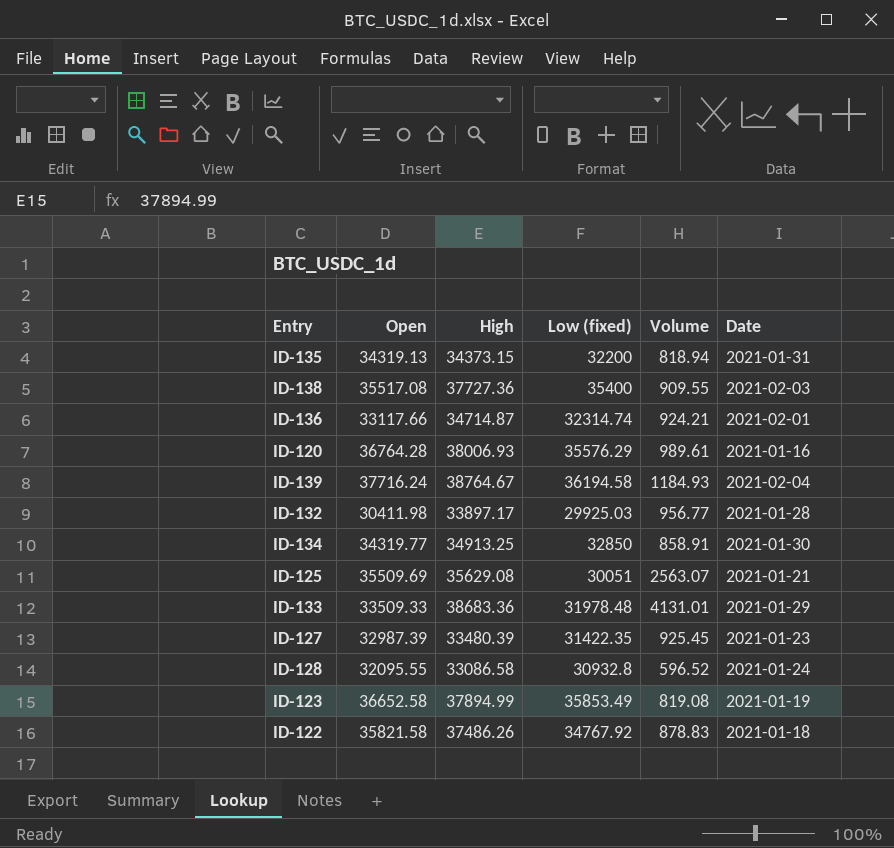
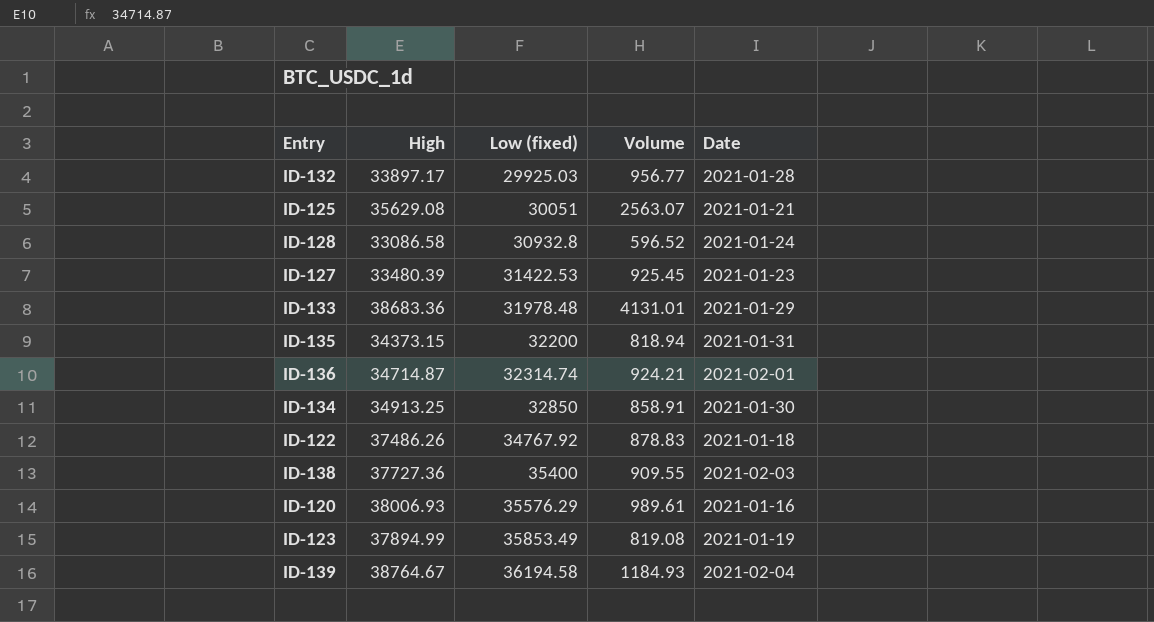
row order: none -> Low (fixed) ascending
column Open | position: 2 -> none
ID-127 | Low (fixed): 31422.35 -> 31422.53

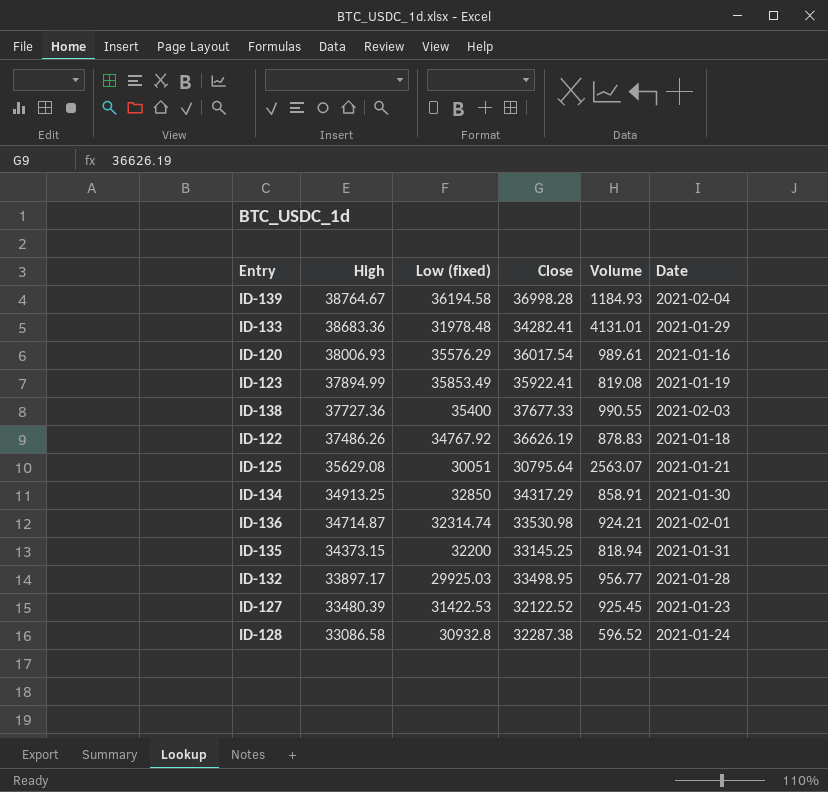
row order: Low (fixed) ascending -> High descending
column Close | position: none -> 4
ID-138 | Volume: 909.55 -> 990.55

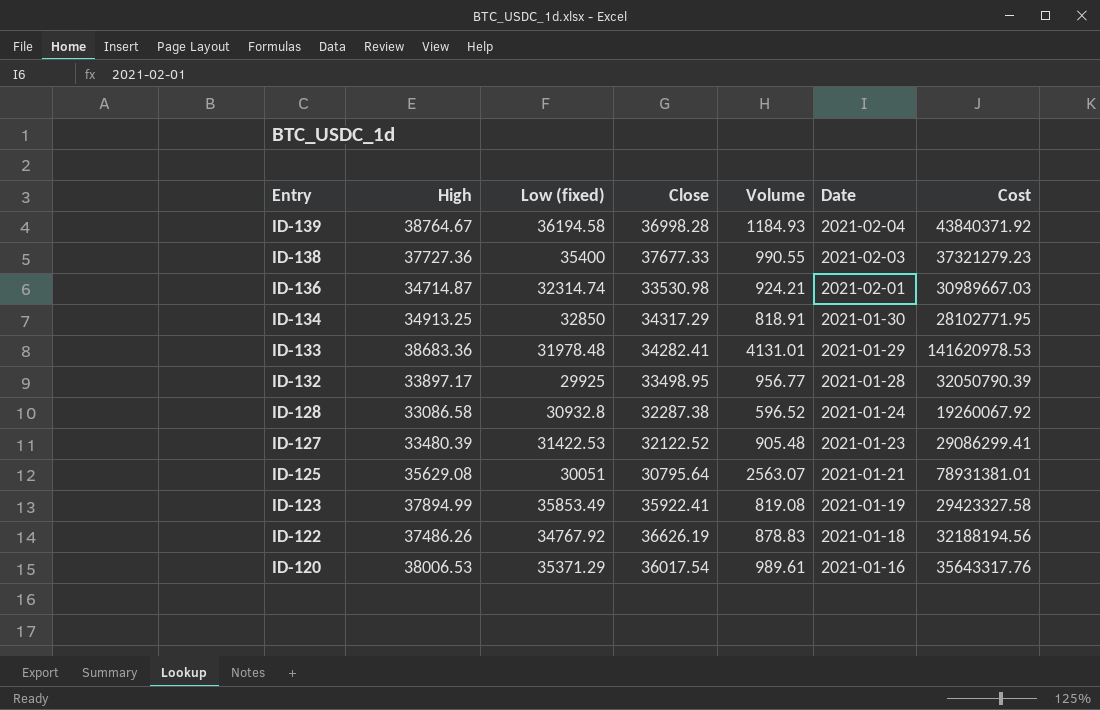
row order: High descending -> Entry descending
column Cost | formula: none -> [Close] * [Volume]
row ID-135: 34373.15 | 32200 | 33145.25 | 818.94 | 2021-01-31 -> none
ID-134 | Volume: 858.91 -> 818.91
ID-132 | Low (fixed): 29925.03 -> 29925
ID-127 | Volume: 925.45 -> 905.48
ID-120 | High: 38006.93 -> 38006.53
ID-120 | Low (fixed): 35576.29 -> 35371.29

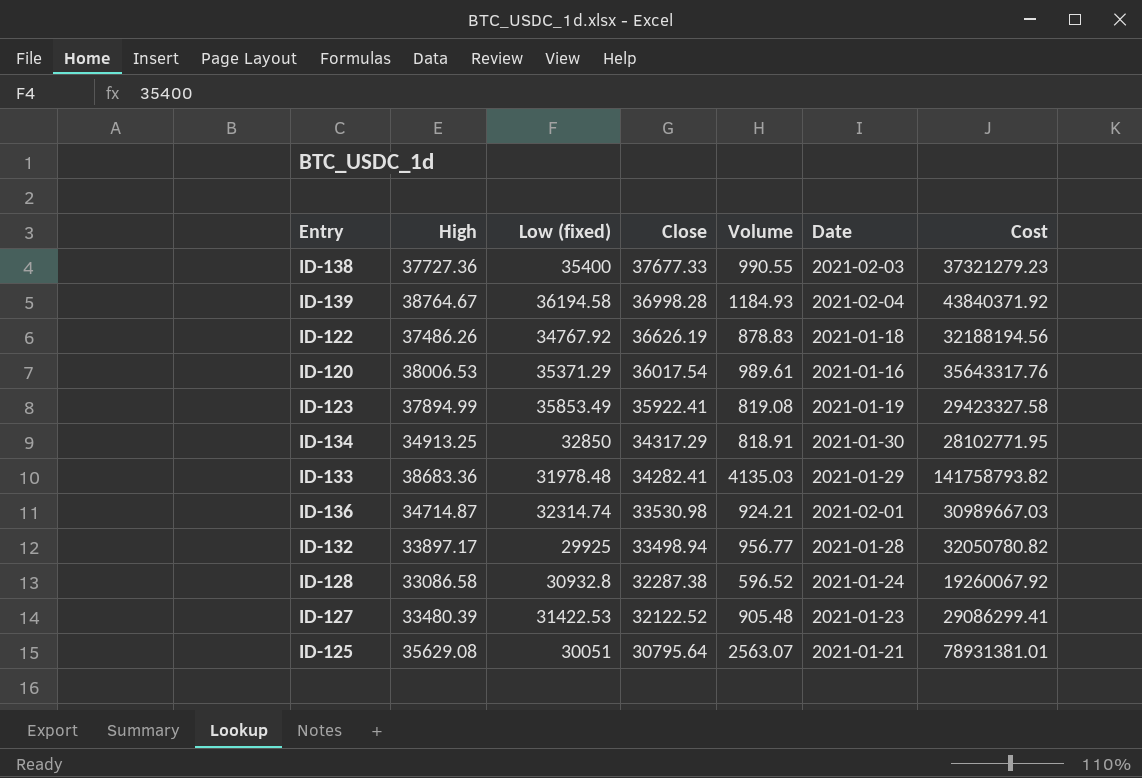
row order: Entry descending -> Close descending
ID-133 | Volume: 4131.01 -> 4135.03
ID-133 | Cost: 141620978.53 -> 141758793.82
ID-132 | Close: 33498.95 -> 33498.94
ID-132 | Cost: 32050790.39 -> 32050780.82

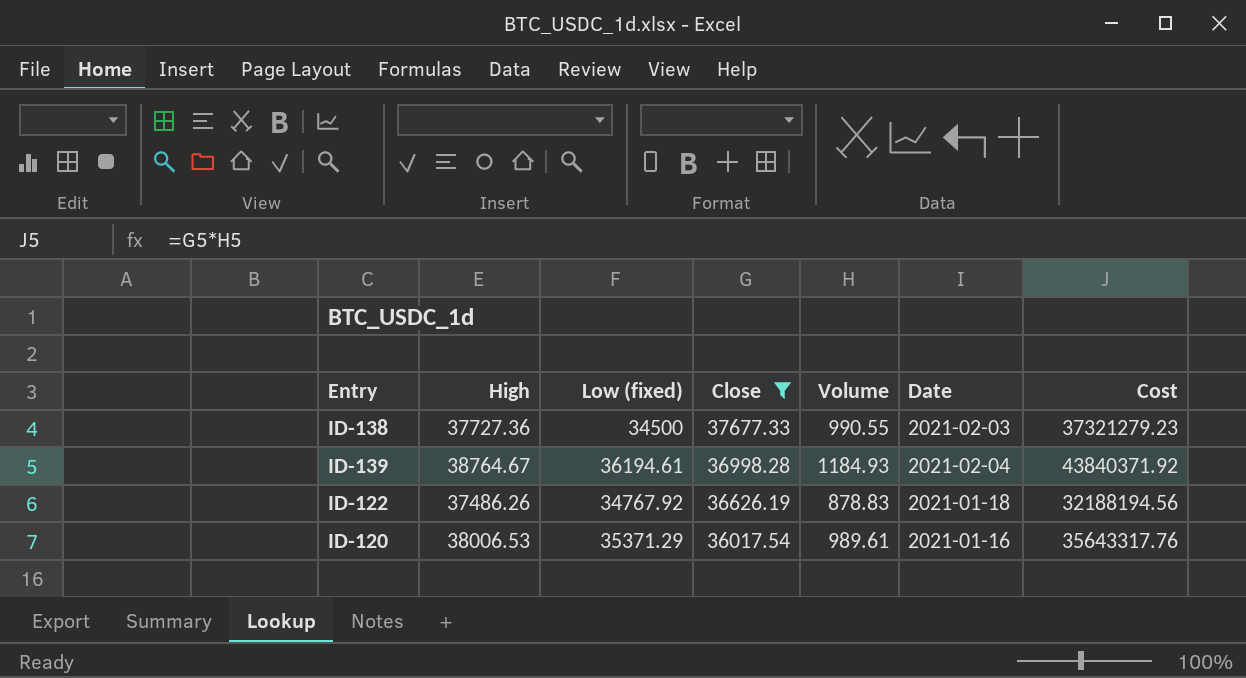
filter: none -> Close >= 36017.54
ID-138 | Low (fixed): 35400 -> 34500
ID-139 | Low (fixed): 36194.58 -> 36194.61

